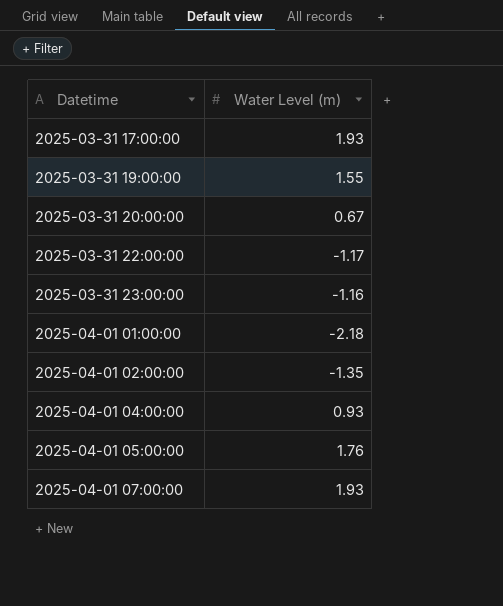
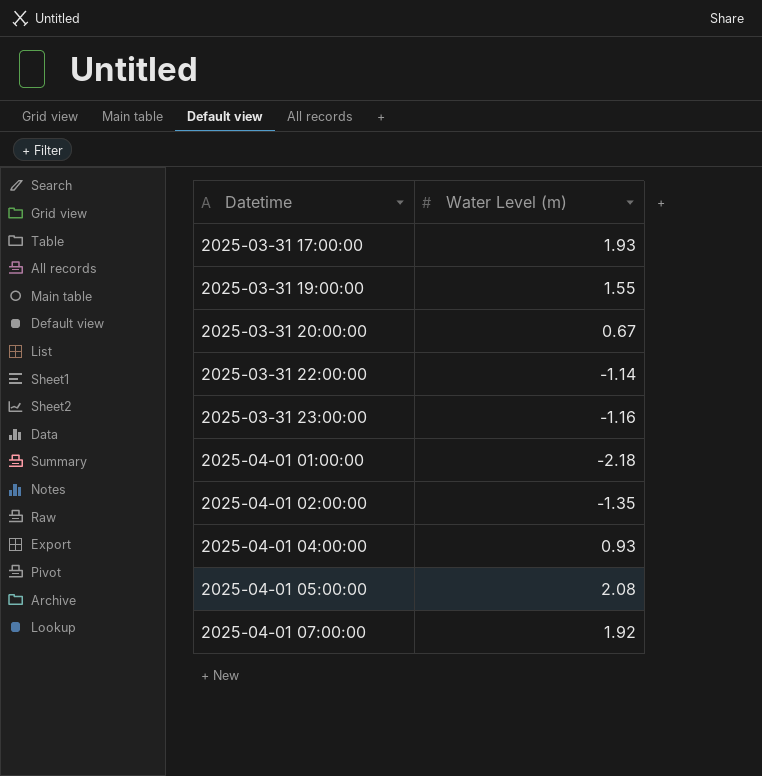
2025-03-31 22:00:00 | Water Level (m): -1.17 -> -1.14
2025-04-01 05:00:00 | Water Level (m): 1.76 -> 2.08
2025-04-01 07:00:00 | Water Level (m): 1.93 -> 1.92

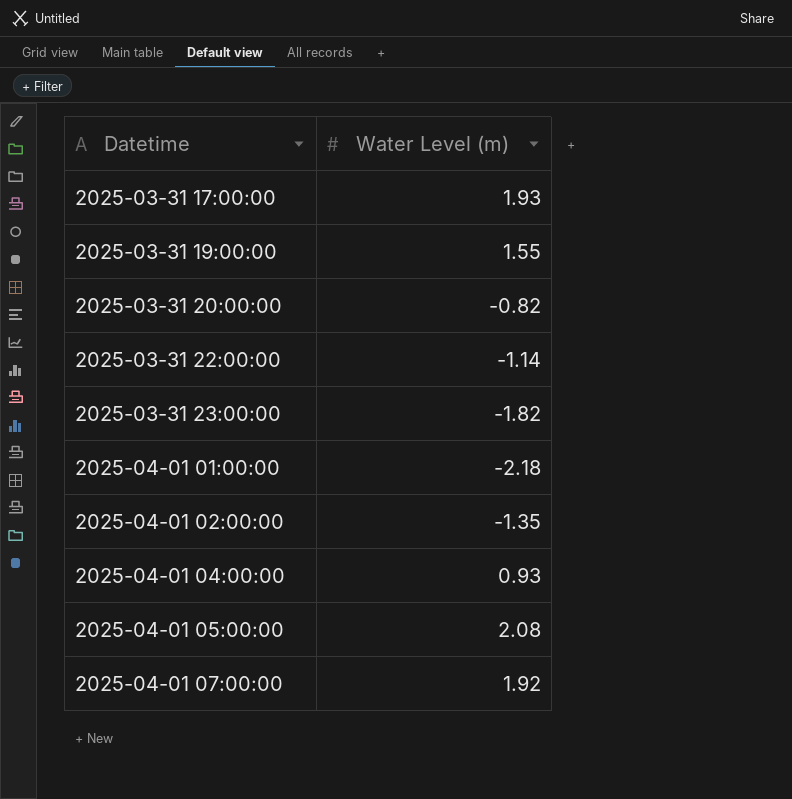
2025-03-31 20:00:00 | Water Level (m): 0.67 -> -0.82
2025-03-31 23:00:00 | Water Level (m): -1.16 -> -1.82

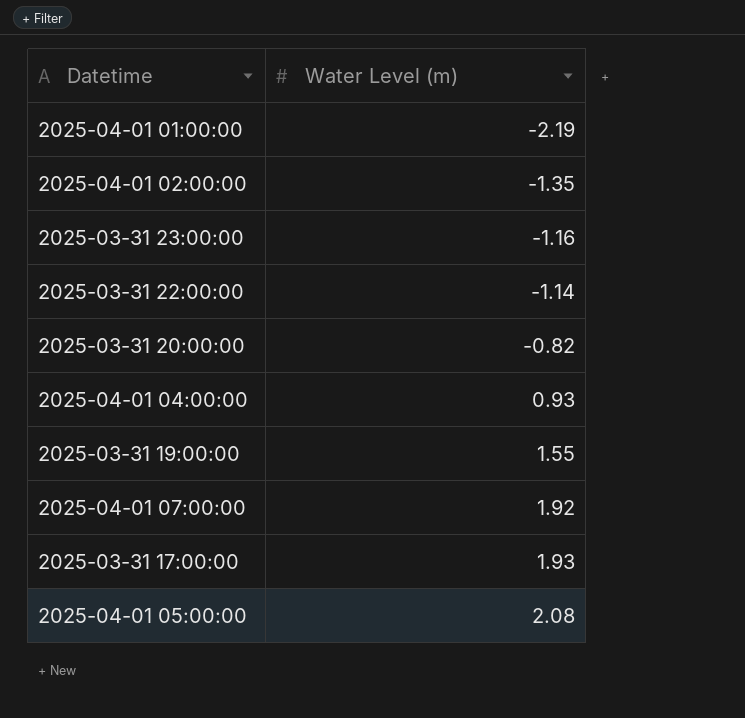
row order: Datetime ascending -> Water Level (m) ascending
2025-04-01 01:00:00 | Water Level (m): -2.18 -> -2.19
2025-03-31 23:00:00 | Water Level (m): -1.82 -> -1.16

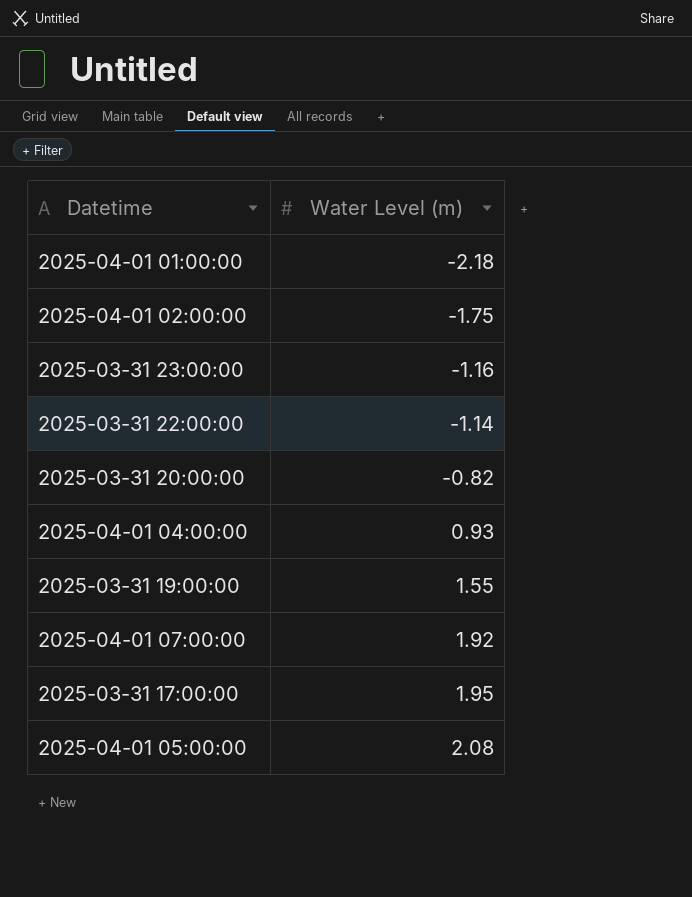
2025-04-01 01:00:00 | Water Level (m): -2.19 -> -2.18
2025-04-01 02:00:00 | Water Level (m): -1.35 -> -1.75
2025-03-31 17:00:00 | Water Level (m): 1.93 -> 1.95

